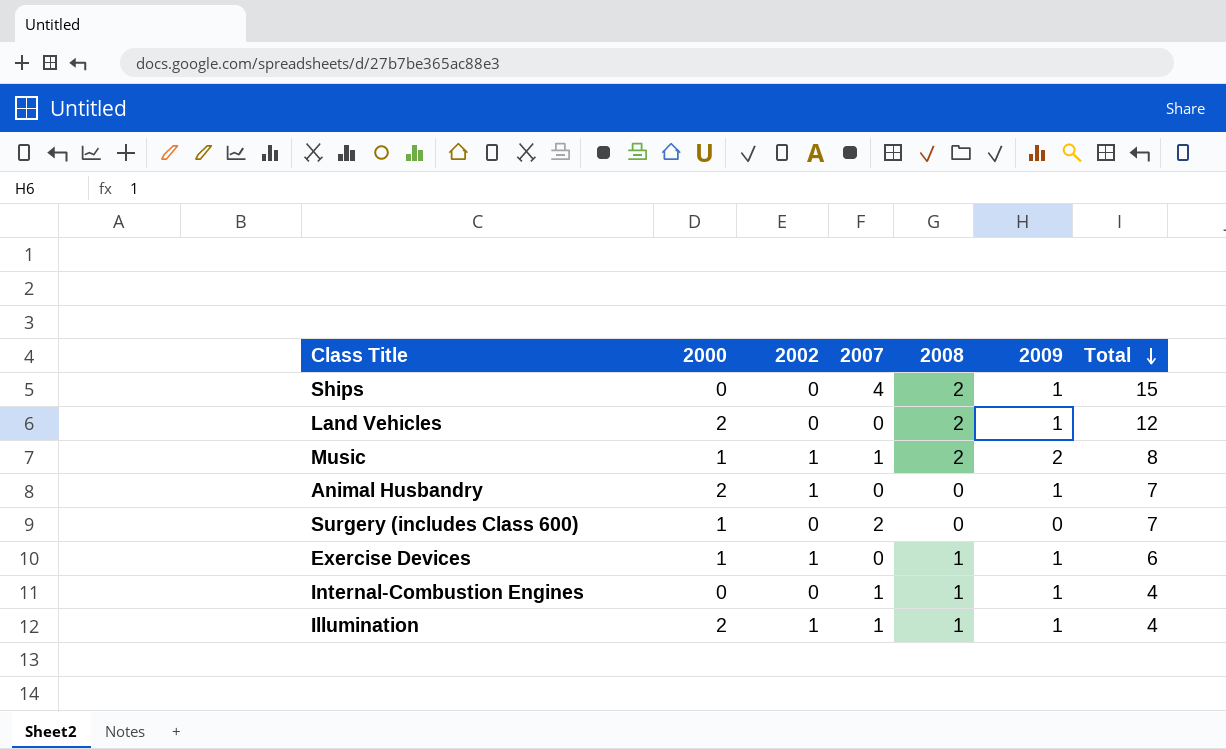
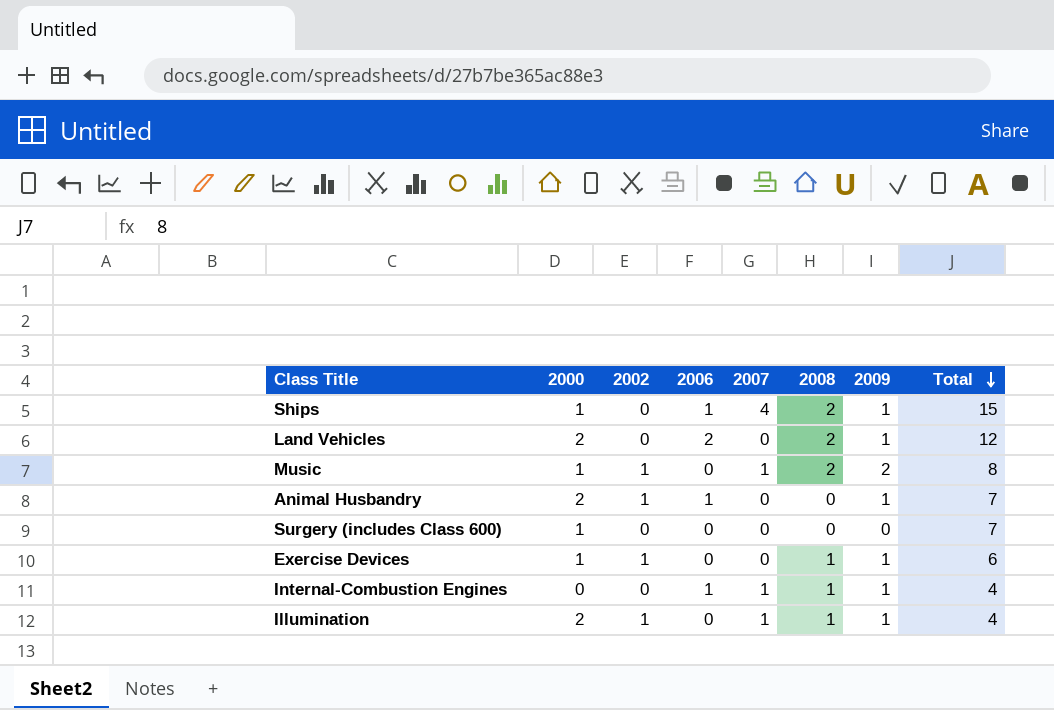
column 2006 | position: none -> 4
Ships | 2000: 0 -> 1
Surgery (includes Class 600) | 2007: 2 -> 0

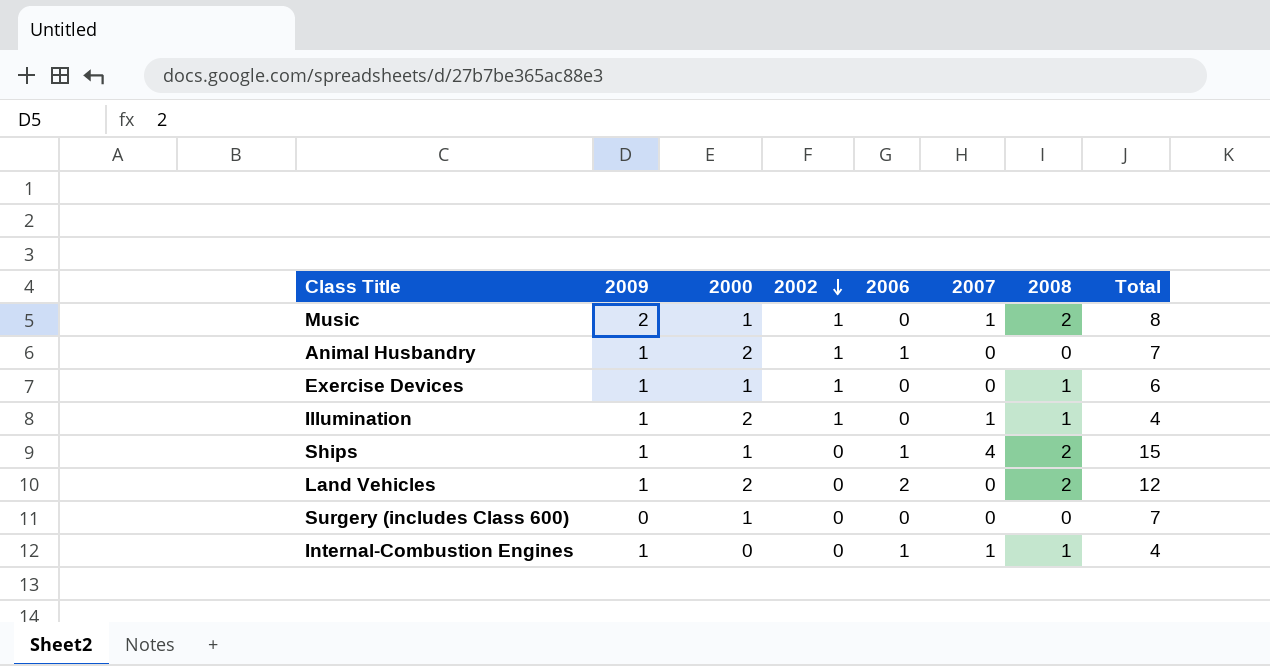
row order: Total descending -> 2002 descending
column 2009 | position: 7 -> 2

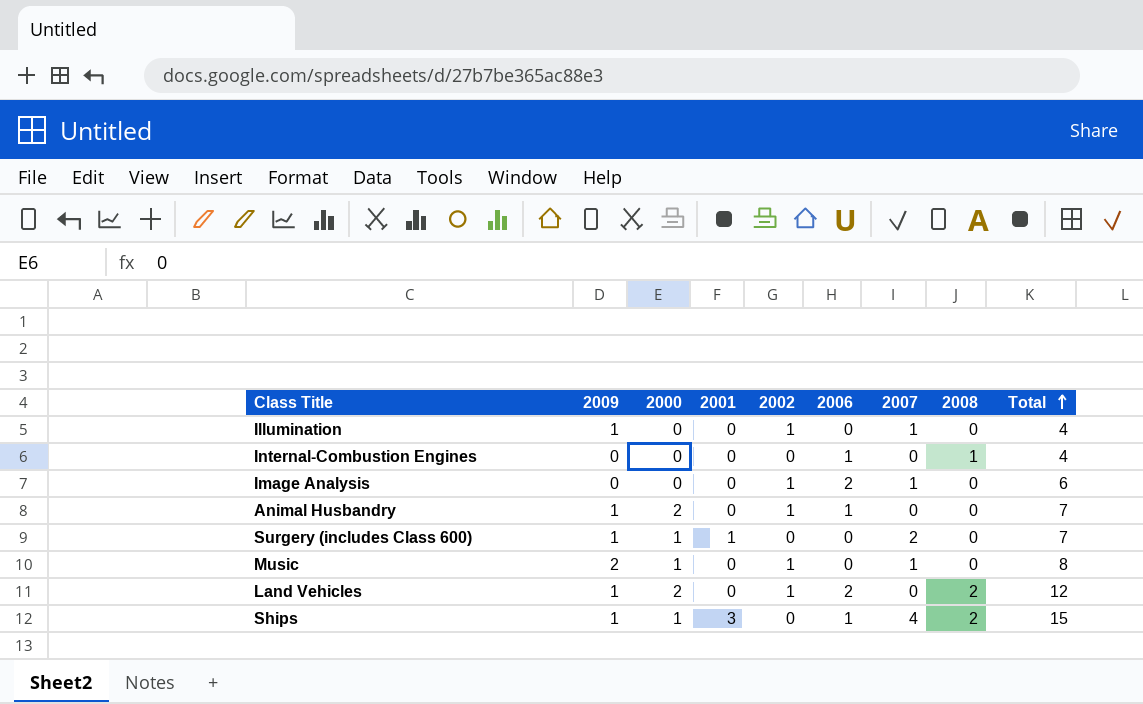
row order: 2002 descending -> Total ascending
column 2001 | position: none -> 4
row Exercise Devices: 1 | 1 | 1 | 0 | 0 | 1 | 6 -> none
Illumination | 2000: 2 -> 0
Illumination | 2008: 1 -> 0
Internal-Combustion Engines | 2009: 1 -> 0
Internal-Combustion Engines | 2007: 1 -> 0
row Image Analysis: none -> 0 | 0 | 0 | 1 | 2 | 1 | 0 | 6
Surgery (includes Class 600) | 2009: 0 -> 1
Surgery (includes Class 600) | 2007: 0 -> 2
Music | 2008: 2 -> 0
Land Vehicles | 2002: 0 -> 1

